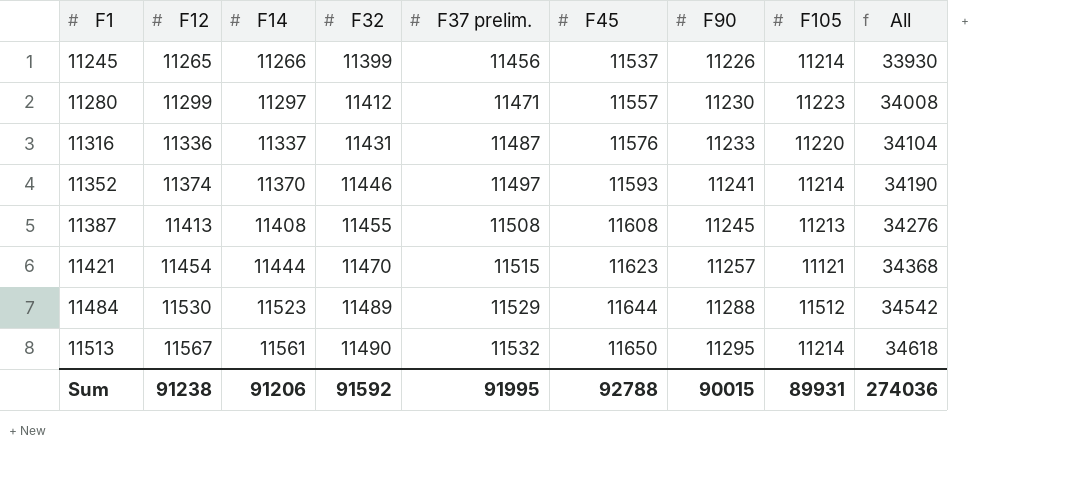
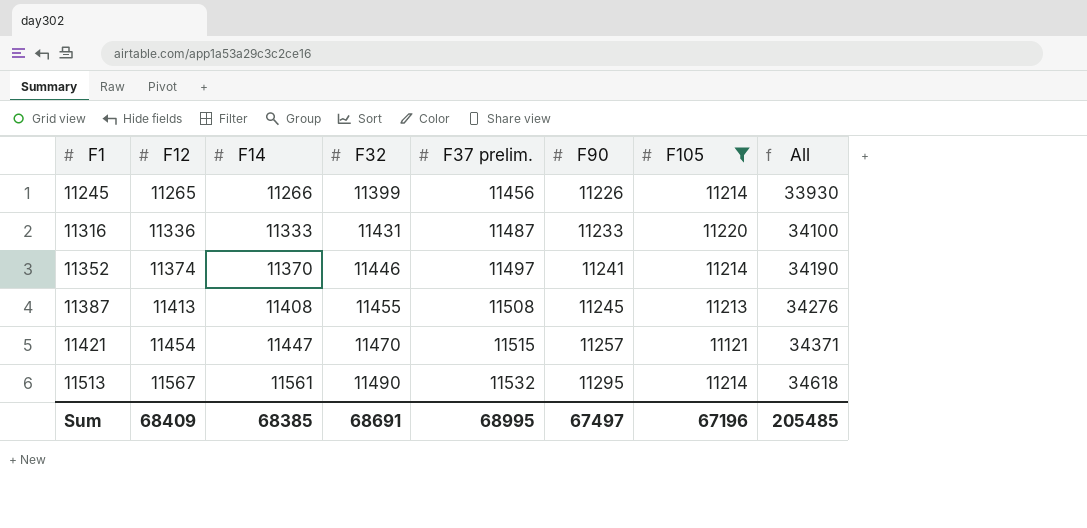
filter: none -> F105 <= 11220
column F45 | position: 6 -> none
11316 | F14: 11337 -> 11333
11316 | All: 34104 -> 34100
11421 | F14: 11444 -> 11447
11421 | All: 34368 -> 34371
Sum | F12: 91238 -> 68409
Sum | F14: 91206 -> 68385
Sum | F32: 91592 -> 68691
Sum | F37 prelim.: 91995 -> 68995
Sum | F90: 90015 -> 67497
Sum | F105: 89931 -> 67196
Sum | All: 274036 -> 205485

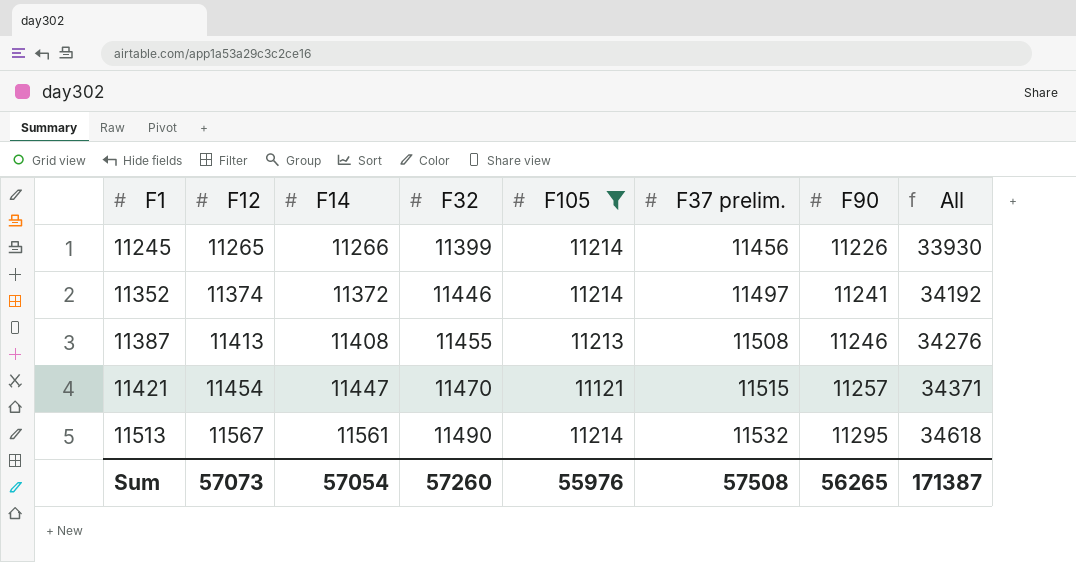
column F105 | position: 7 -> 5
row 11316: 11336 | 11333 | 11431 | 11487 | 11233 | 11220 | 34100 -> none
11352 | F14: 11370 -> 11372
11352 | All: 34190 -> 34192
11387 | F90: 11245 -> 11246
Sum | F12: 68409 -> 57073
Sum | F14: 68385 -> 57054
Sum | F32: 68691 -> 57260
Sum | F105: 67196 -> 55976
Sum | F37 prelim.: 68995 -> 57508
Sum | F90: 67497 -> 56265
Sum | All: 205485 -> 171387

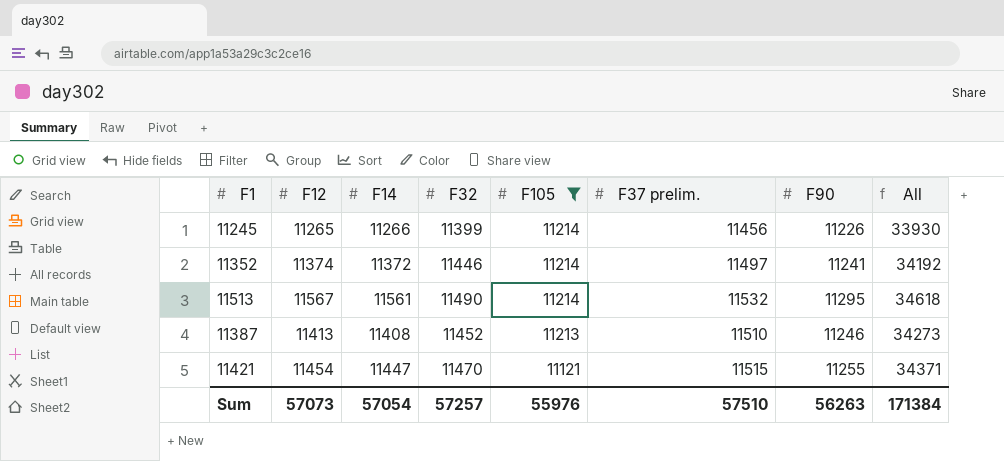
row order: F1 ascending -> F105 descending
11387 | F32: 11455 -> 11452
11387 | F37 prelim.: 11508 -> 11510
11387 | All: 34276 -> 34273
11421 | F90: 11257 -> 11255
Sum | F32: 57260 -> 57257
Sum | F37 prelim.: 57508 -> 57510
Sum | F90: 56265 -> 56263
Sum | All: 171387 -> 171384

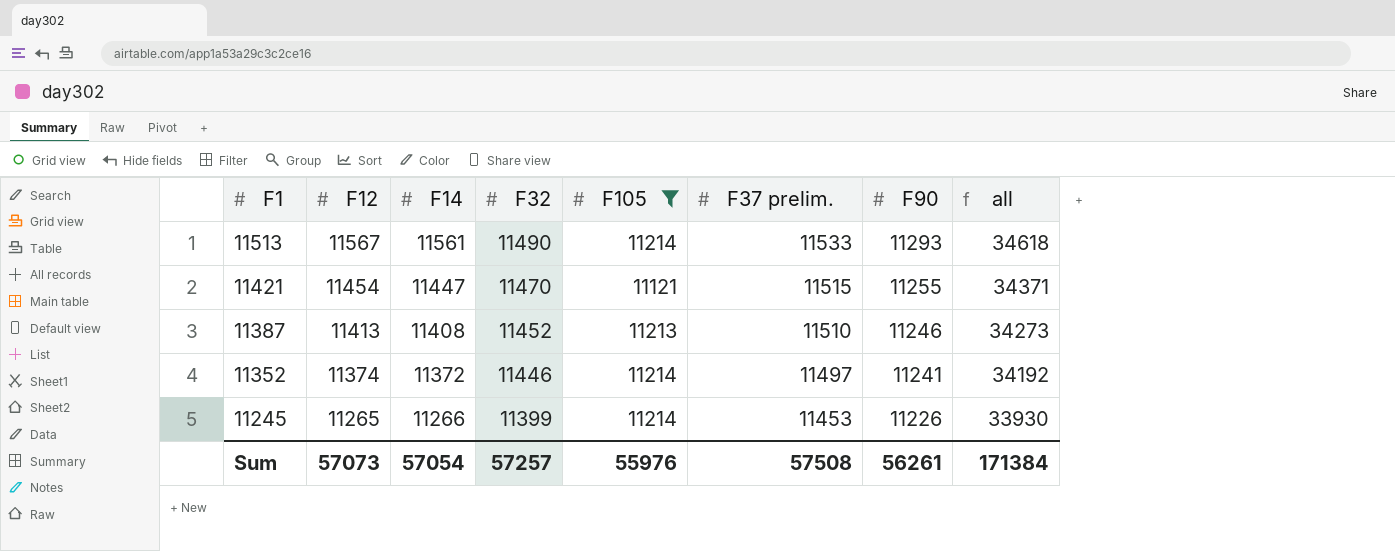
row order: F105 descending -> F1 descending
column name: All -> all
11513 | F37 prelim.: 11532 -> 11533
11513 | F90: 11295 -> 11293
11245 | F37 prelim.: 11456 -> 11453
Sum | F37 prelim.: 57510 -> 57508
Sum | F90: 56263 -> 56261

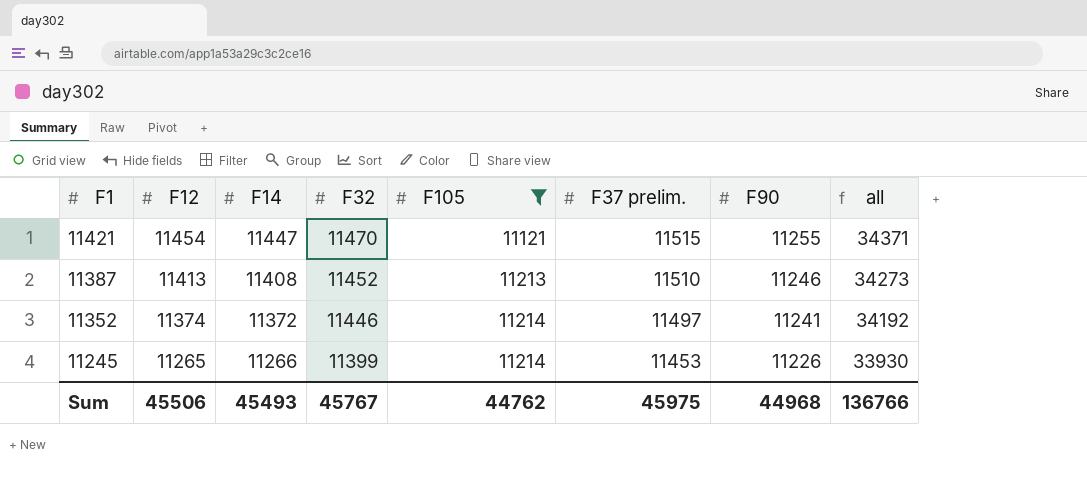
row 11513: 11567 | 11561 | 11490 | 11214 | 11533 | 11293 | 34618 -> none
Sum | F12: 57073 -> 45506
Sum | F14: 57054 -> 45493
Sum | F32: 57257 -> 45767
Sum | F105: 55976 -> 44762
Sum | F37 prelim.: 57508 -> 45975
Sum | F90: 56261 -> 44968
Sum | all: 171384 -> 136766

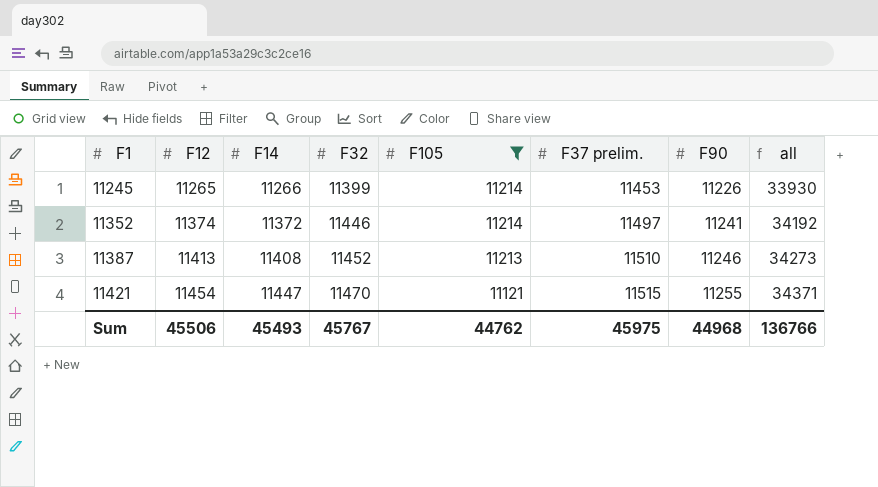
row order: F1 descending -> F1 ascending

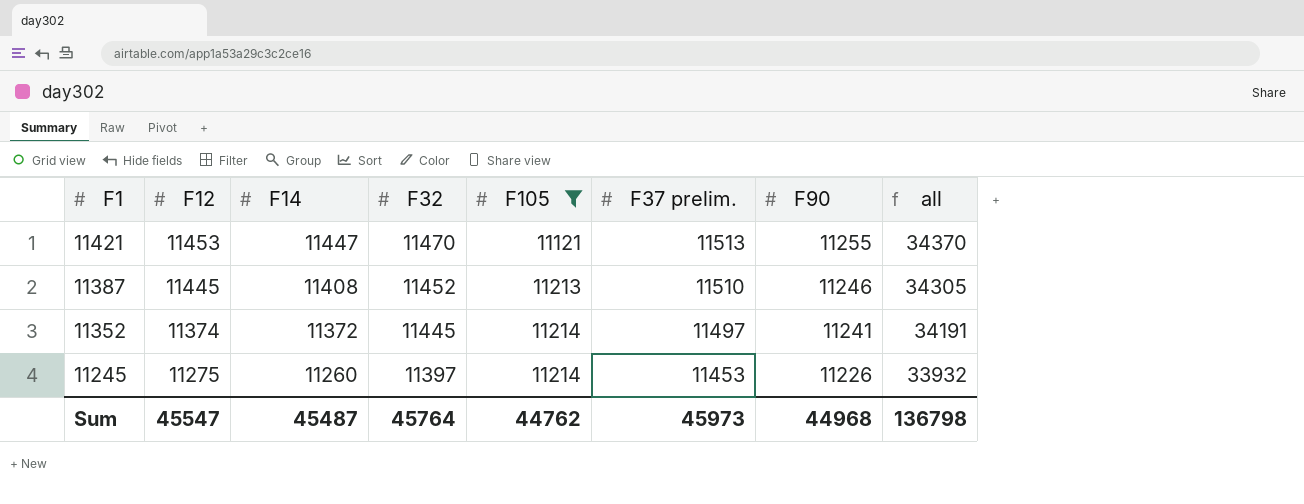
row order: F1 ascending -> F1 descending
11421 | F12: 11454 -> 11453
11421 | F37 prelim.: 11515 -> 11513
11421 | all: 34371 -> 34370
11387 | F12: 11413 -> 11445
11387 | all: 34273 -> 34305
11352 | F32: 11446 -> 11445
11352 | all: 34192 -> 34191
11245 | F12: 11265 -> 11275
11245 | F14: 11266 -> 11260
11245 | F32: 11399 -> 11397
11245 | all: 33930 -> 33932
Sum | F12: 45506 -> 45547
Sum | F14: 45493 -> 45487
Sum | F32: 45767 -> 45764
Sum | F37 prelim.: 45975 -> 45973
Sum | all: 136766 -> 136798

